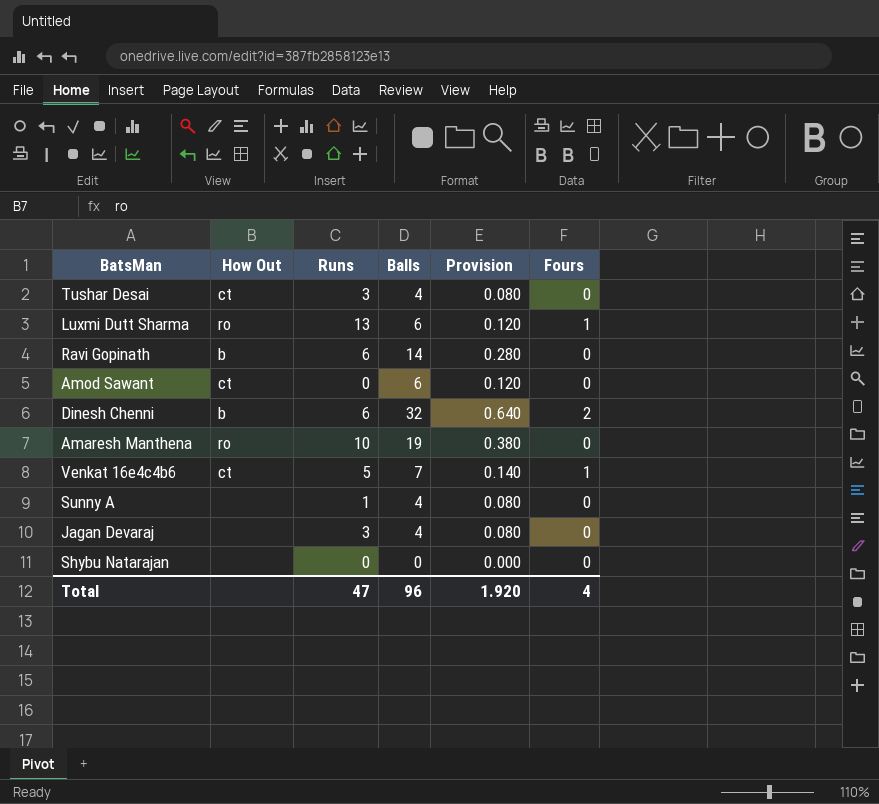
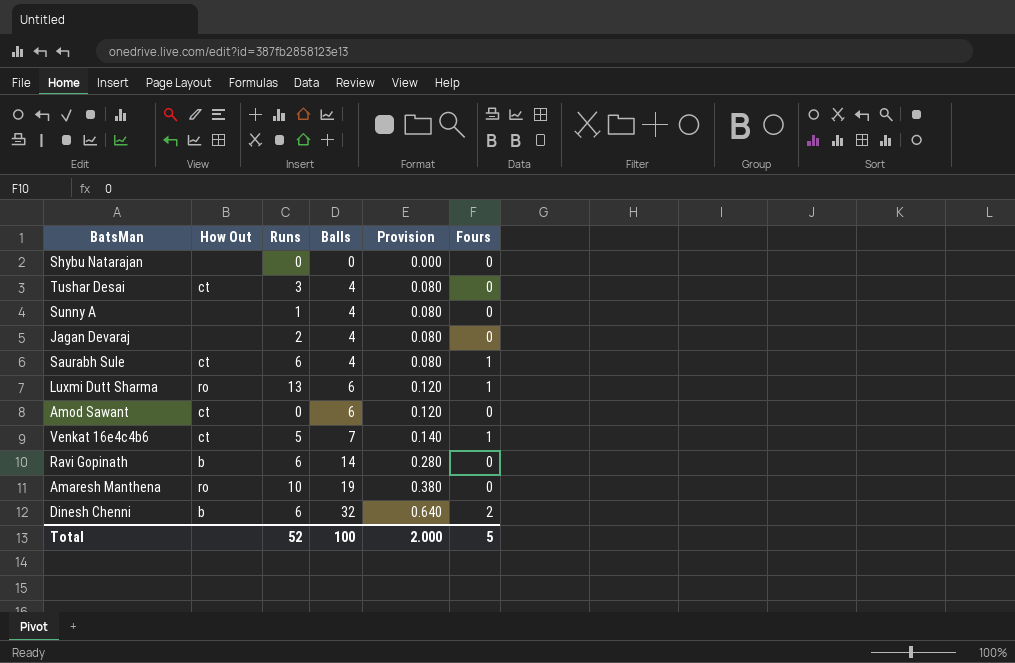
row order: none -> Balls ascending
Jagan Devaraj | Runs: 3 -> 2
row Saurabh Sule: none -> ct | 6 | 4 | 0.080 | 1
Total | Runs: 47 -> 52
Total | Balls: 96 -> 100
Total | Provision: 1.920 -> 2.000
Total | Fours: 4 -> 5

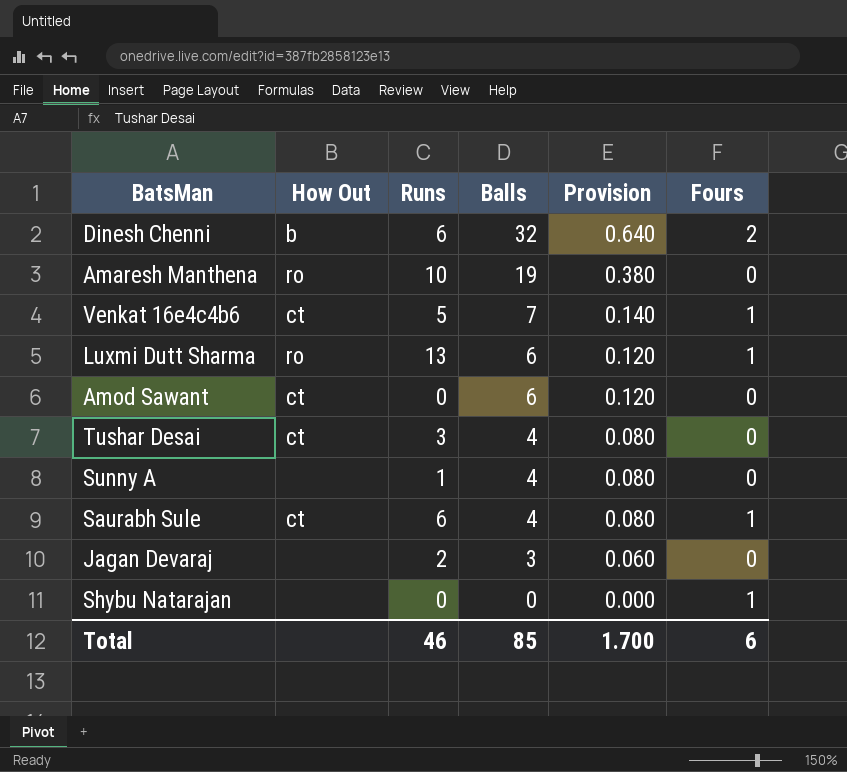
row order: Balls ascending -> Balls descending
row Ravi Gopinath: b | 6 | 14 | 0.280 | 0 -> none
Jagan Devaraj | Balls: 4 -> 3
Jagan Devaraj | Provision: 0.080 -> 0.060
Shybu Natarajan | Fours: 0 -> 1
Total | Runs: 52 -> 46
Total | Balls: 100 -> 85
Total | Provision: 2.000 -> 1.700
Total | Fours: 5 -> 6

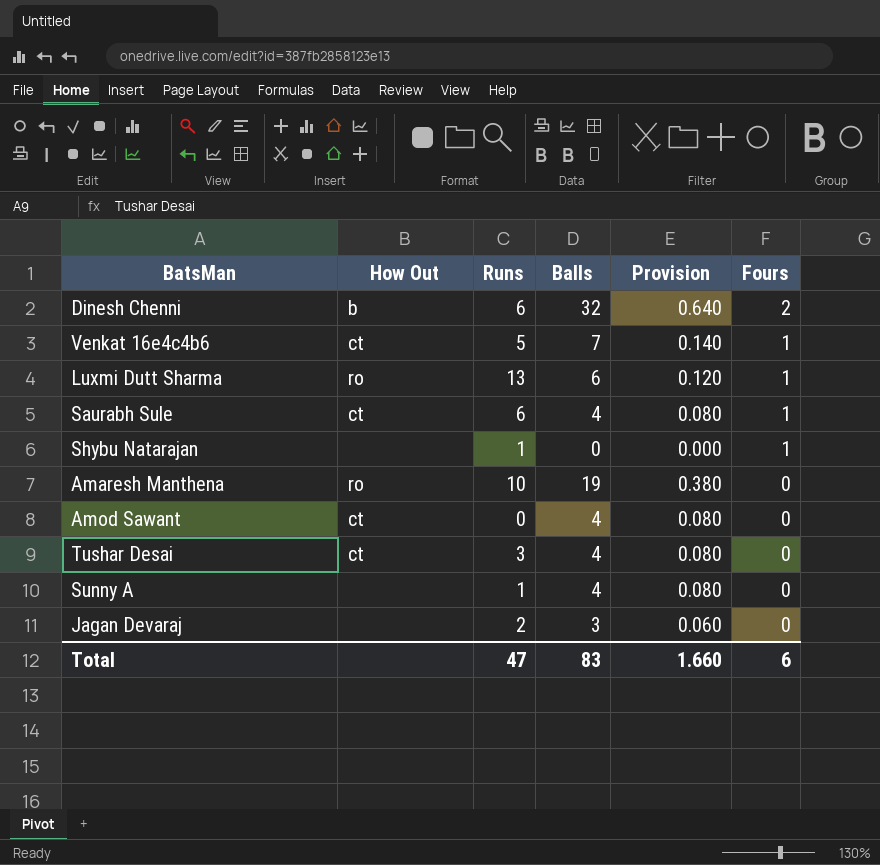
row order: Balls descending -> Fours descending
Shybu Natarajan | Runs: 0 -> 1
Amod Sawant | Balls: 6 -> 4
Amod Sawant | Provision: 0.120 -> 0.080
Total | Runs: 46 -> 47
Total | Balls: 85 -> 83
Total | Provision: 1.700 -> 1.660

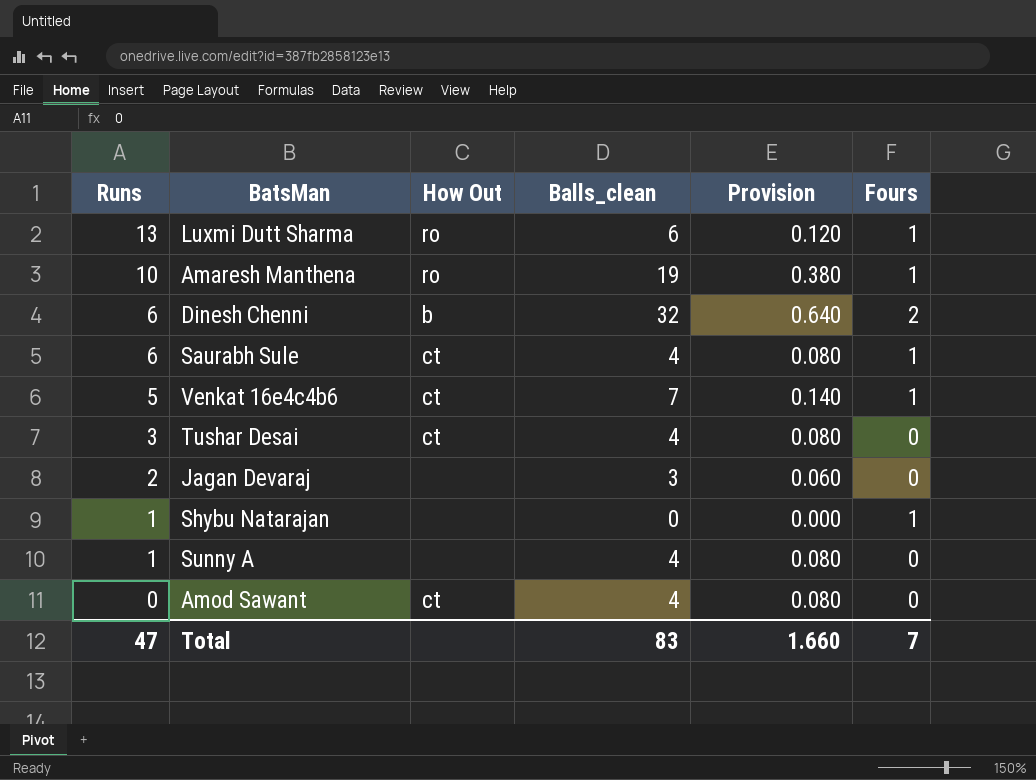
row order: Fours descending -> Runs descending
column Runs | position: 3 -> 1
column name: Balls -> Balls_clean
Amaresh Manthena | Fours: 0 -> 1
Total | Fours: 6 -> 7

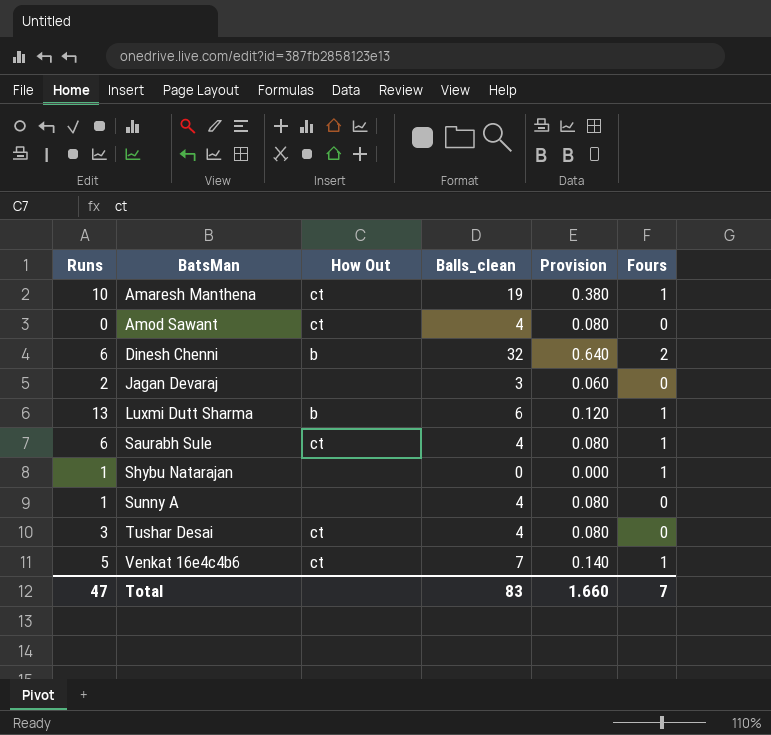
row order: Runs descending -> BatsMan ascending
Amaresh Manthena | How Out: ro -> ct
Luxmi Dutt Sharma | How Out: ro -> b

